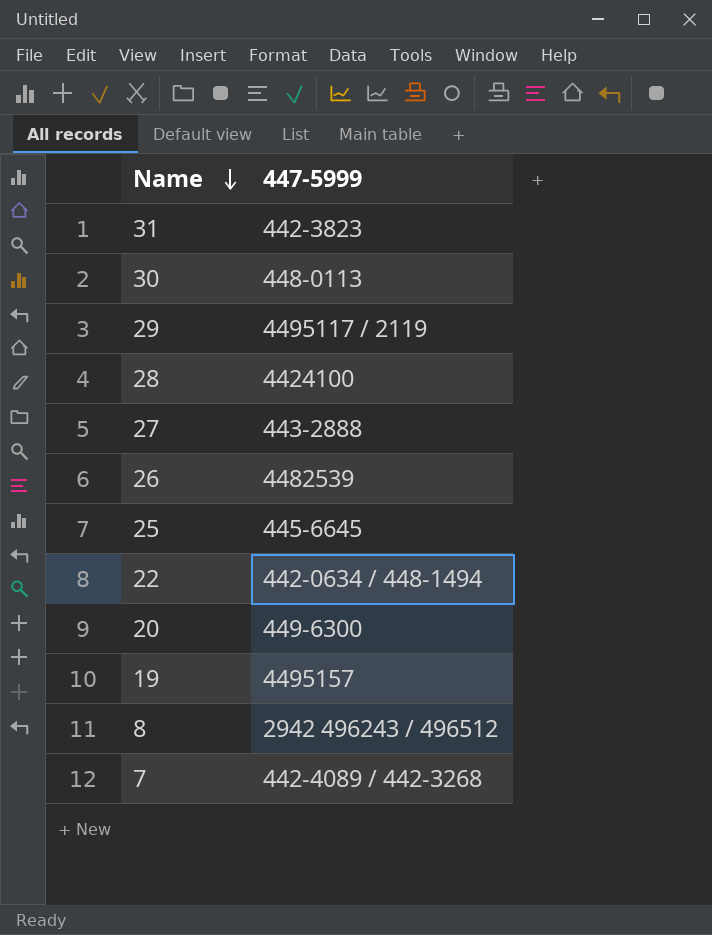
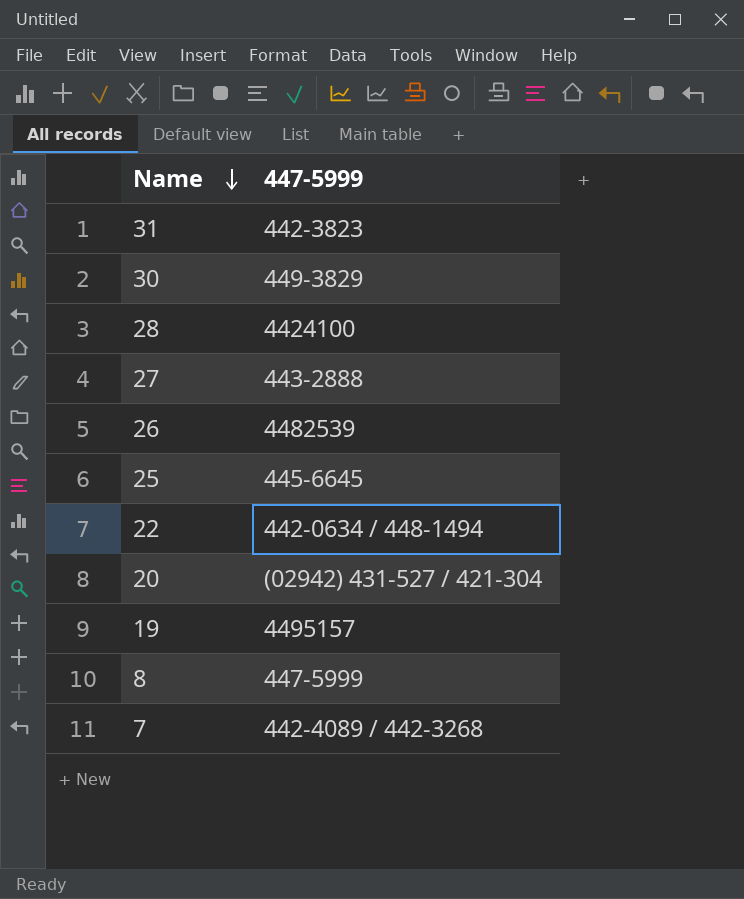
row 29: 4495117 / 2119 -> none
30 | 447-5999: 448-0113 -> 449-3829
20 | 447-5999: 449-6300 -> (02942) 431-527 / 421-304
8 | 447-5999: 2942 496243 / 496512 -> 447-5999

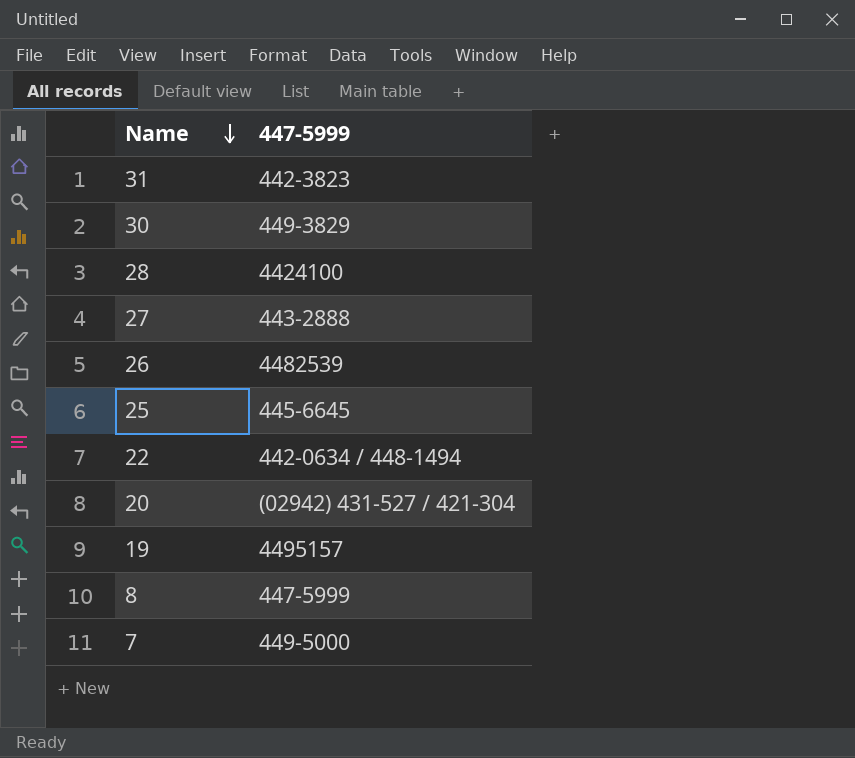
7 | 447-5999: 442-4089 / 442-3268 -> 449-5000

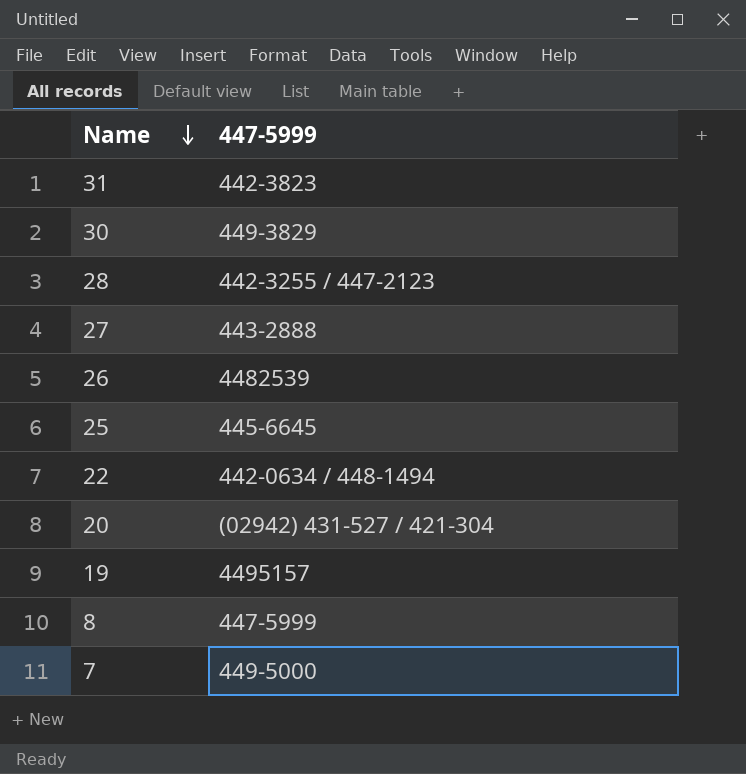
28 | 447-5999: 4424100 -> 442-3255 / 447-2123

